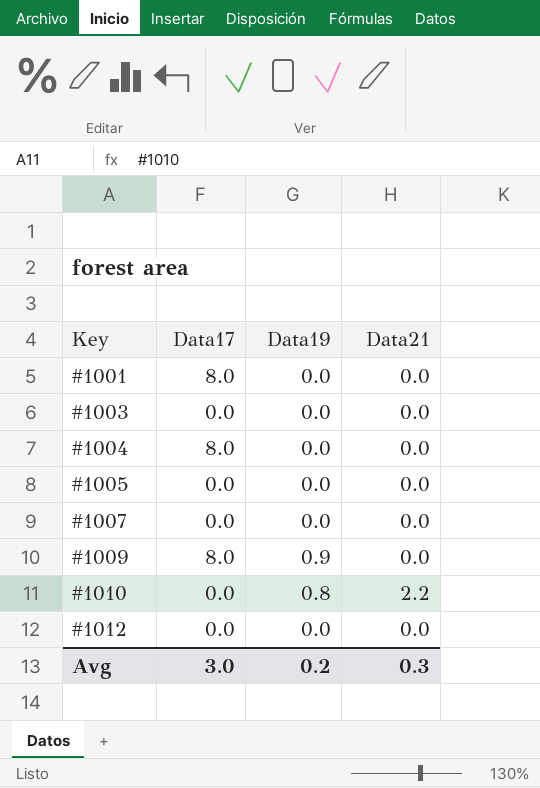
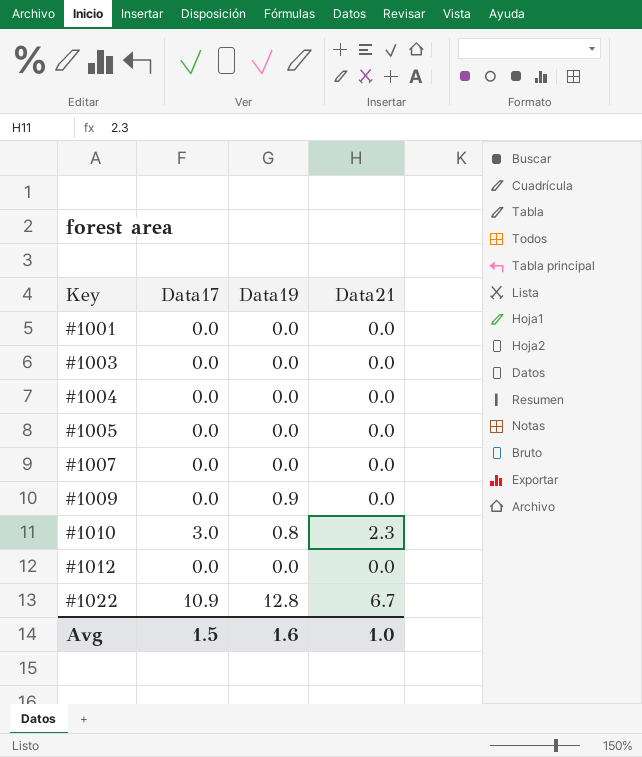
#1001 | Data17: 8.0 -> 0.0
#1004 | Data17: 8.0 -> 0.0
#1009 | Data17: 8.0 -> 0.0
#1010 | Data17: 0.0 -> 3.0
#1010 | Data21: 2.2 -> 2.3
row #1022: none -> 10.9 | 12.8 | 6.7
Avg | Data17: 3.0 -> 1.5
Avg | Data19: 0.2 -> 1.6
Avg | Data21: 0.3 -> 1.0

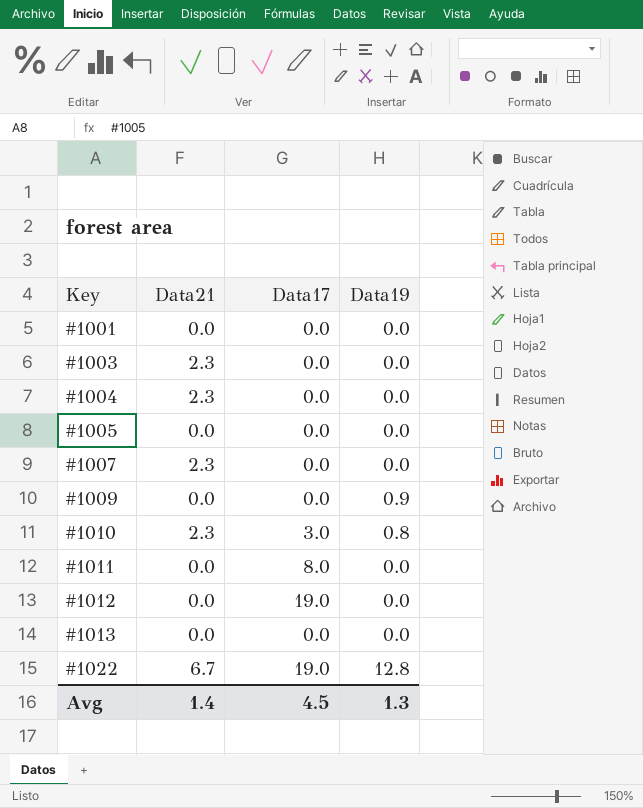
column Data21 | position: 4 -> 2
#1003 | Data21: 0.0 -> 2.3
#1004 | Data21: 0.0 -> 2.3
#1007 | Data21: 0.0 -> 2.3
row #1011: none -> 0.0 | 8.0 | 0.0
#1012 | Data17: 0.0 -> 19.0
row #1013: none -> 0.0 | 0.0 | 0.0
#1022 | Data17: 10.9 -> 19.0
Avg | Data21: 1.0 -> 1.4
Avg | Data17: 1.5 -> 4.5
Avg | Data19: 1.6 -> 1.3

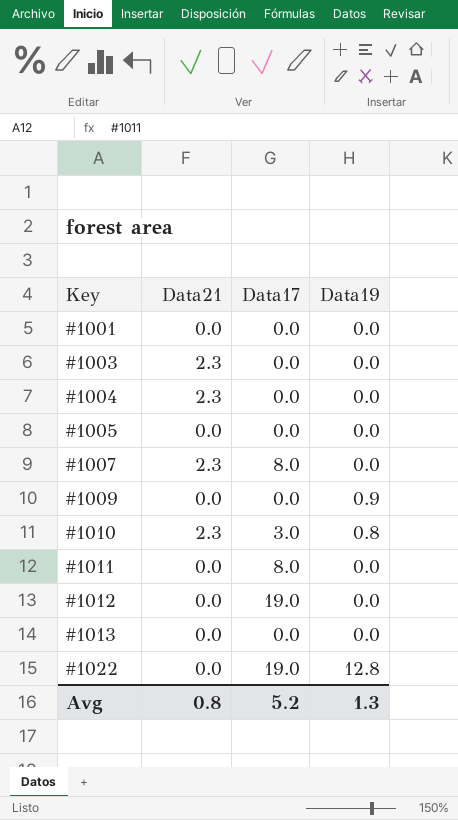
#1007 | Data17: 0.0 -> 8.0
#1022 | Data21: 6.7 -> 0.0
Avg | Data21: 1.4 -> 0.8
Avg | Data17: 4.5 -> 5.2

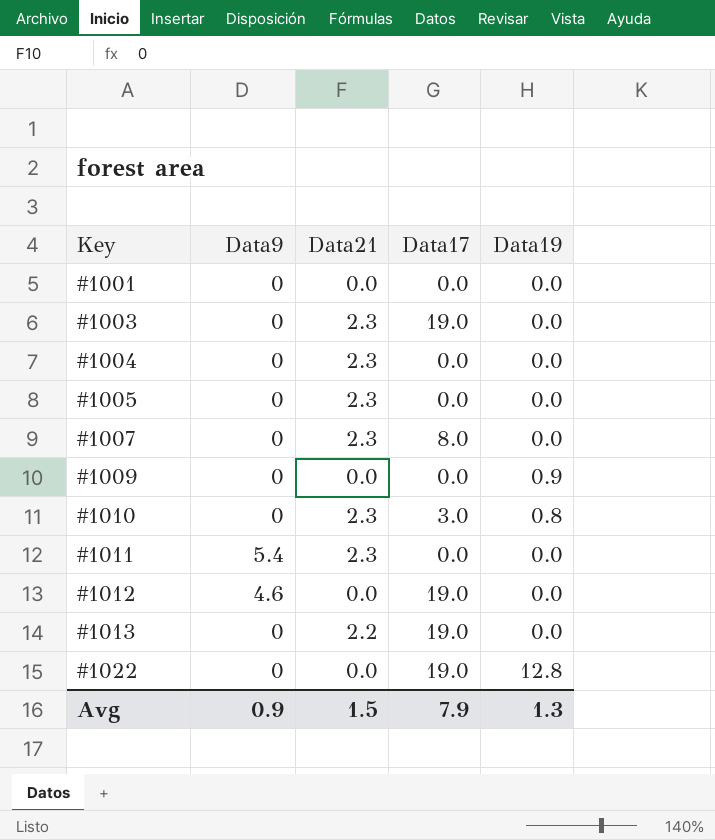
column Data9 | position: none -> 2
#1003 | Data17: 0.0 -> 19.0
#1005 | Data21: 0.0 -> 2.3
#1011 | Data21: 0.0 -> 2.3
#1011 | Data17: 8.0 -> 0.0
#1013 | Data21: 0.0 -> 2.2
#1013 | Data17: 0.0 -> 19.0
Avg | Data21: 0.8 -> 1.5
Avg | Data17: 5.2 -> 7.9

